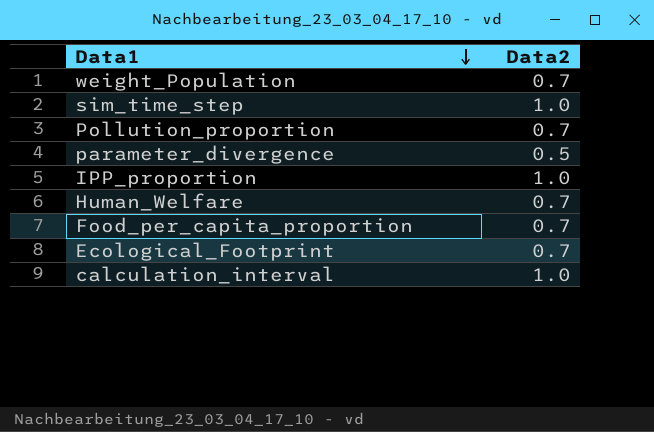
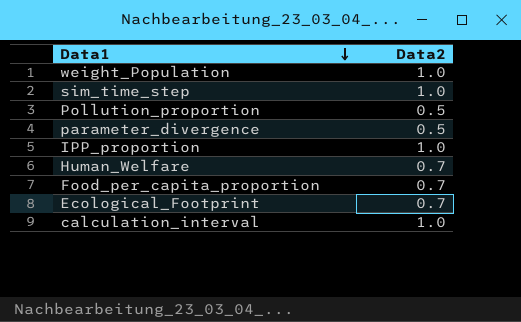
weight_Population | Data2: 0.7 -> 1.0
Pollution_proportion | Data2: 0.7 -> 0.5

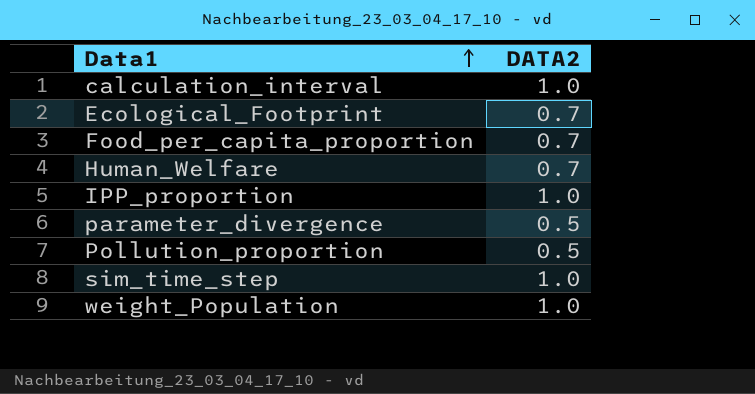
row order: Data1 descending -> Data1 ascending
column name: Data2 -> DATA2

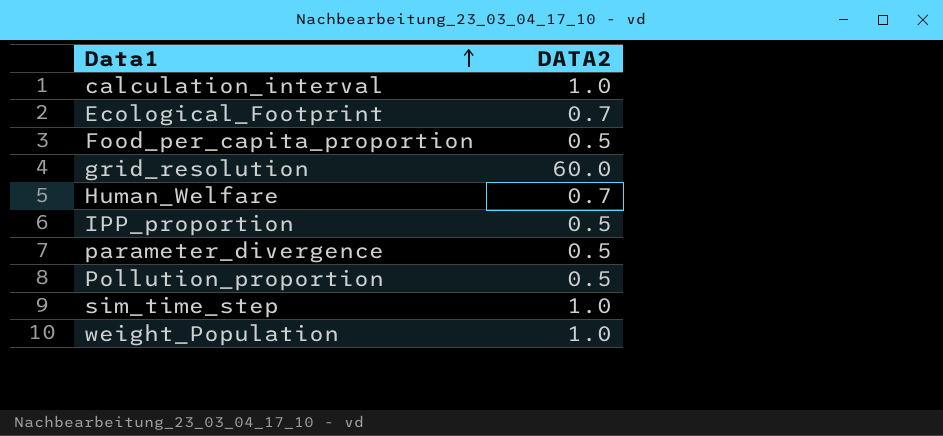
Food_per_capita_proportion | DATA2: 0.7 -> 0.5
row grid_resolution: none -> 60.0
IPP_proportion | DATA2: 1.0 -> 0.5

